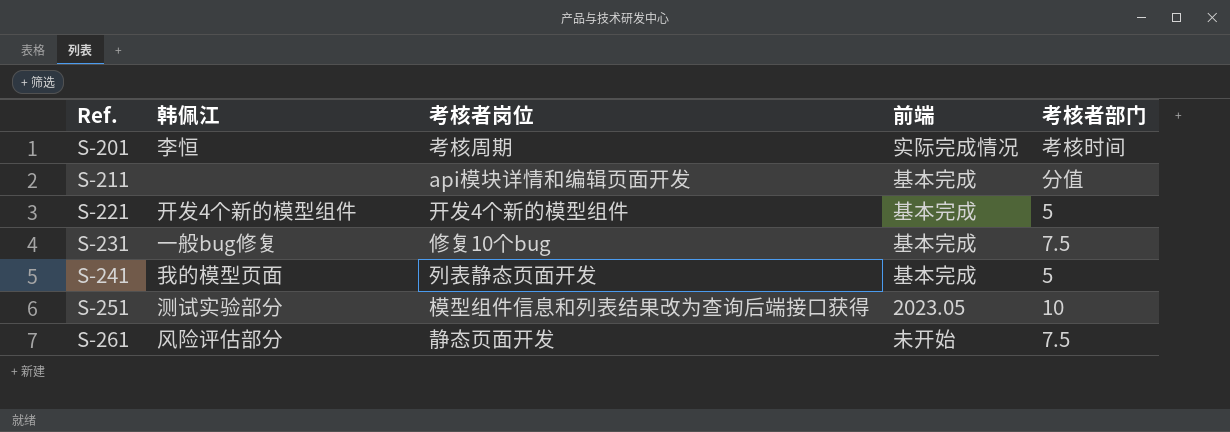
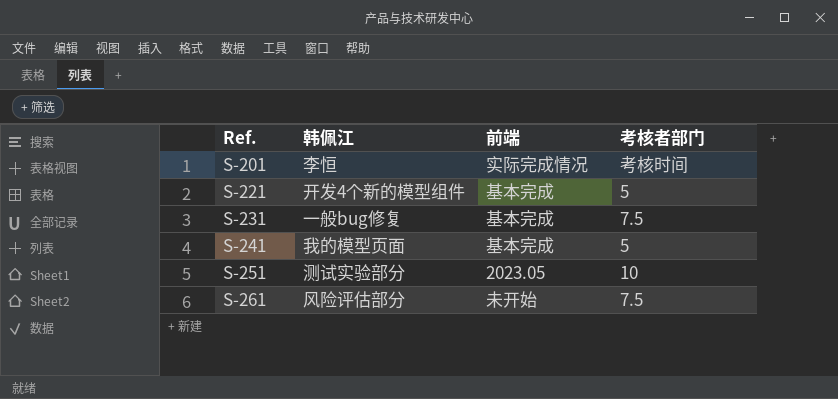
column 考核者岗位 | position: 3 -> none
row S-211: none | api模块详情和编辑页面开发 | 基本完成 | 分值 -> none

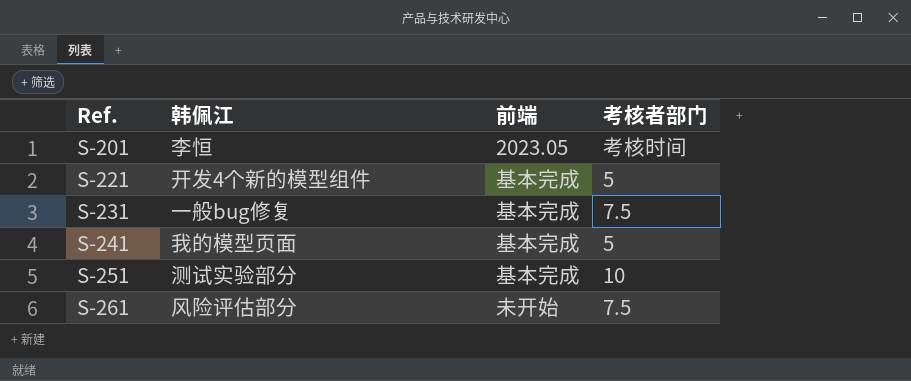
S-201 | 前端: 实际完成情况 -> 2023.05
S-251 | 前端: 2023.05 -> 基本完成

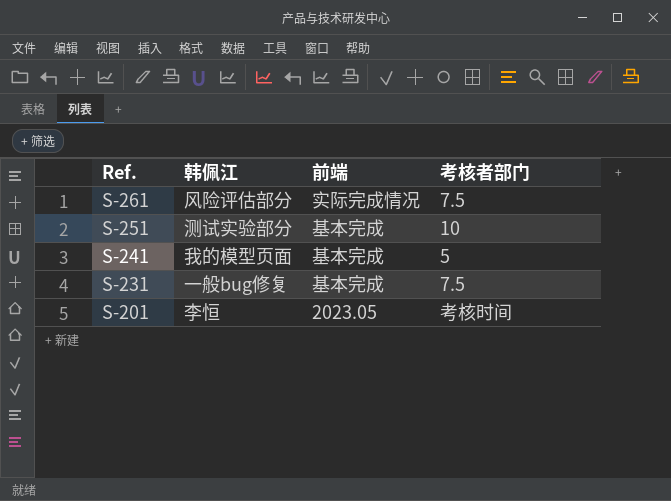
row order: Ref. ascending -> Ref. descending
row S-221: 开发4个新的模型组件 | 基本完成 | 5 -> none
S-261 | 前端: 未开始 -> 实际完成情况

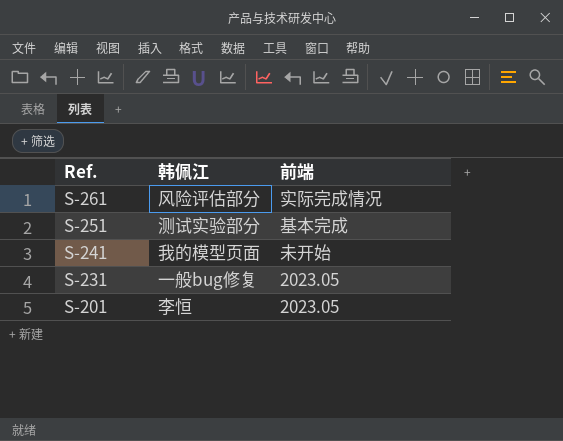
column 考核者部门 | position: 4 -> none
S-241 | 前端: 基本完成 -> 未开始
S-231 | 前端: 基本完成 -> 2023.05

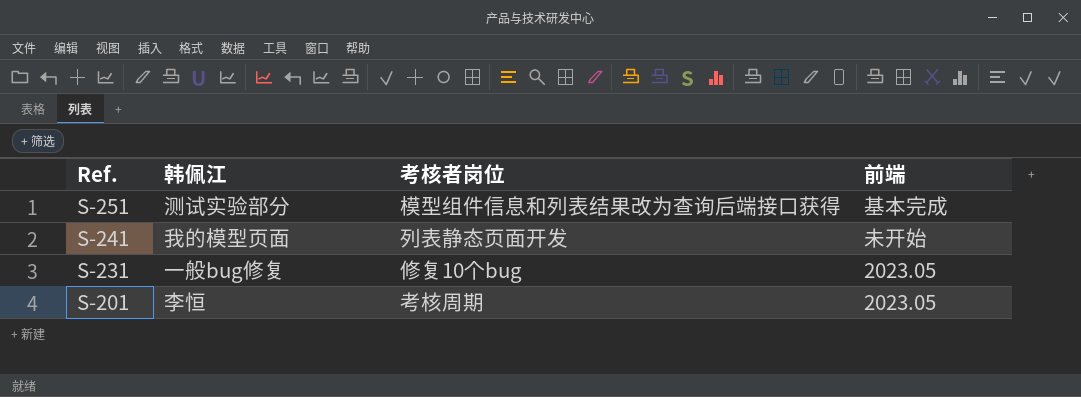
column 考核者岗位 | position: none -> 3
row S-261: 风险评估部分 | 实际完成情况 -> none

